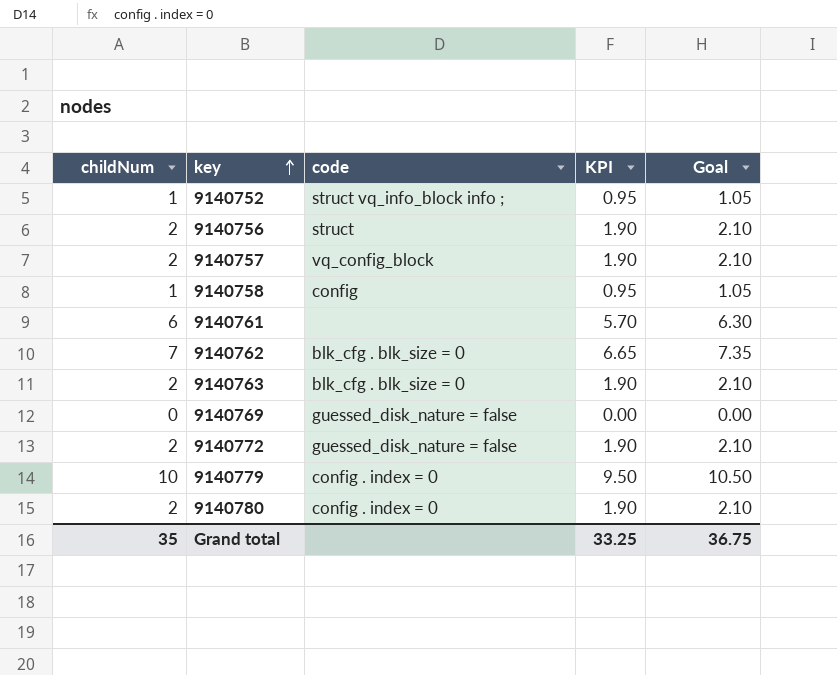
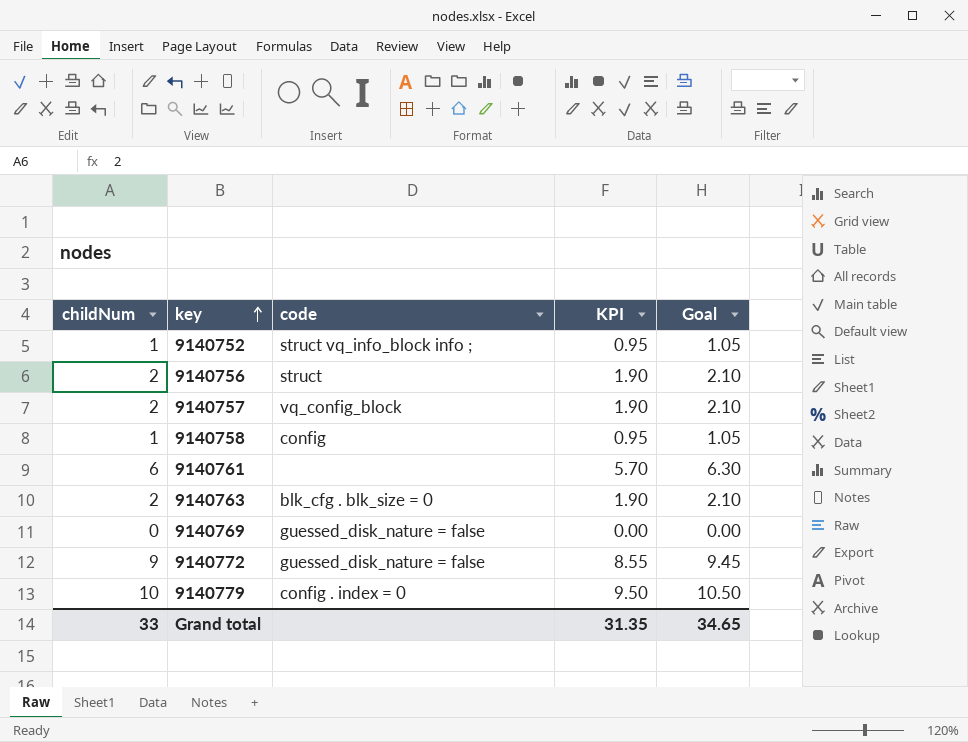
row 9140762: 7 | blk_cfg . blk_size = 0 | 6.65 | 7.35 -> none
row 9140780: 2 | config . index = 0 | 1.90 | 2.10 -> none
9140772 | childNum: 2 -> 9
9140772 | KPI: 1.90 -> 8.55
9140772 | Goal: 2.10 -> 9.45
Grand total | childNum: 35 -> 33
Grand total | KPI: 33.25 -> 31.35
Grand total | Goal: 36.75 -> 34.65

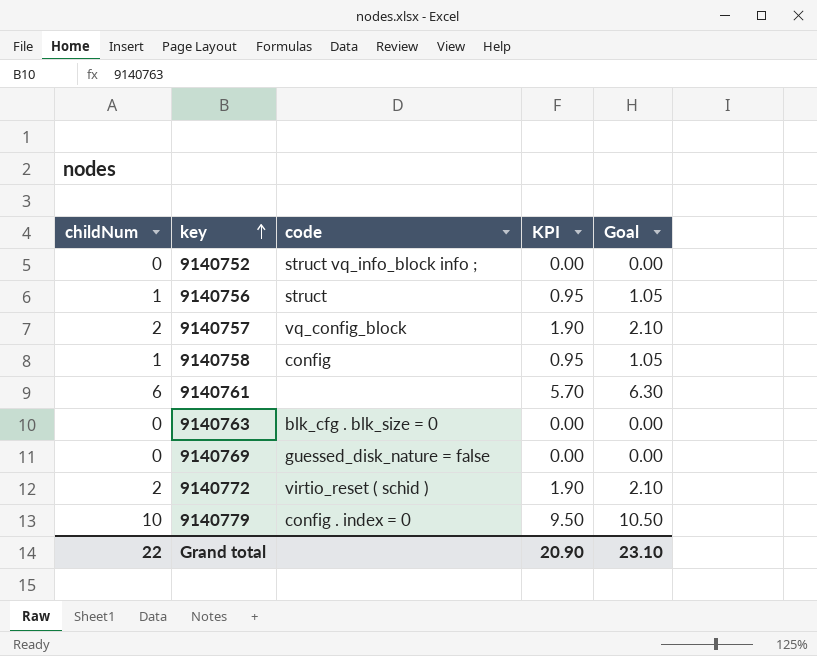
9140752 | childNum: 1 -> 0
9140752 | KPI: 0.95 -> 0.00
9140752 | Goal: 1.05 -> 0.00
9140756 | childNum: 2 -> 1
9140756 | KPI: 1.90 -> 0.95
9140756 | Goal: 2.10 -> 1.05
9140763 | childNum: 2 -> 0
9140763 | KPI: 1.90 -> 0.00
9140763 | Goal: 2.10 -> 0.00
9140772 | childNum: 9 -> 2
9140772 | code: guessed_disk_nature = false -> virtio_reset ( schid )
9140772 | KPI: 8.55 -> 1.90
9140772 | Goal: 9.45 -> 2.10
Grand total | childNum: 33 -> 22
Grand total | KPI: 31.35 -> 20.90
Grand total | Goal: 34.65 -> 23.10

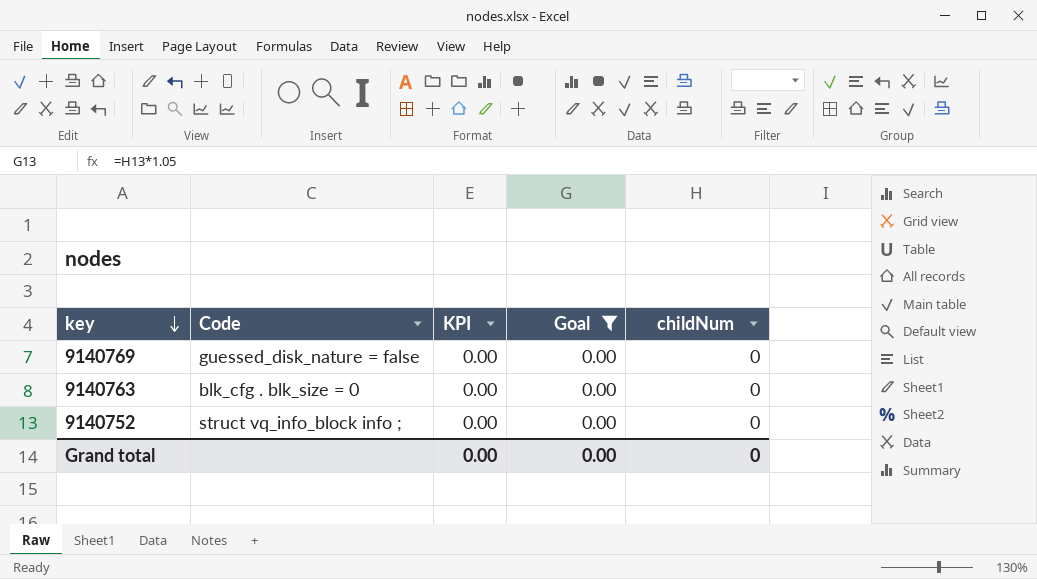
filter: none -> Goal = 0.00
row order: key ascending -> key descending
column name: code -> Code
column childNum | position: 1 -> 5
Grand total | KPI: 20.90 -> 0.00
Grand total | Goal: 23.10 -> 0.00
Grand total | childNum: 22 -> 0

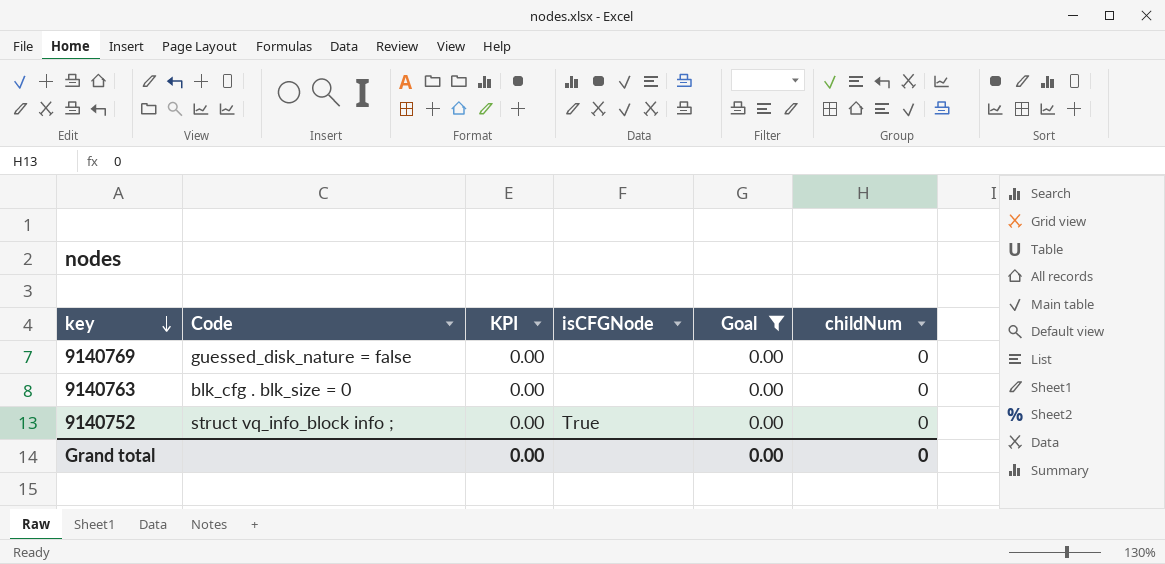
column isCFGNode | position: none -> 4

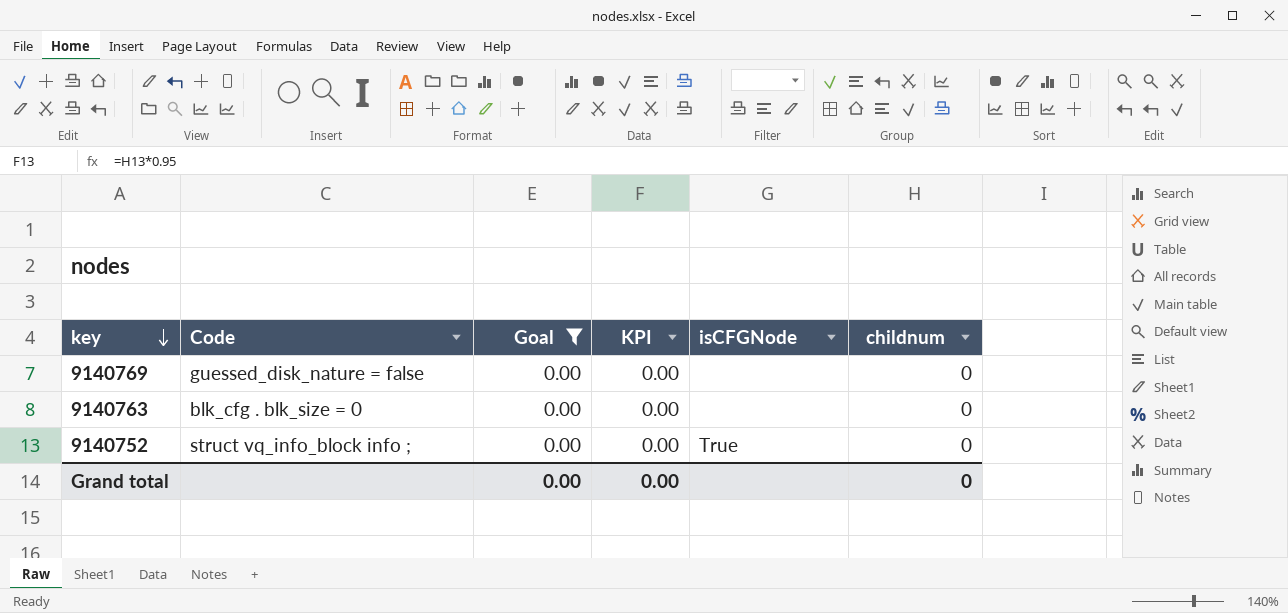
column Goal | position: 5 -> 3
column name: childNum -> childnum

